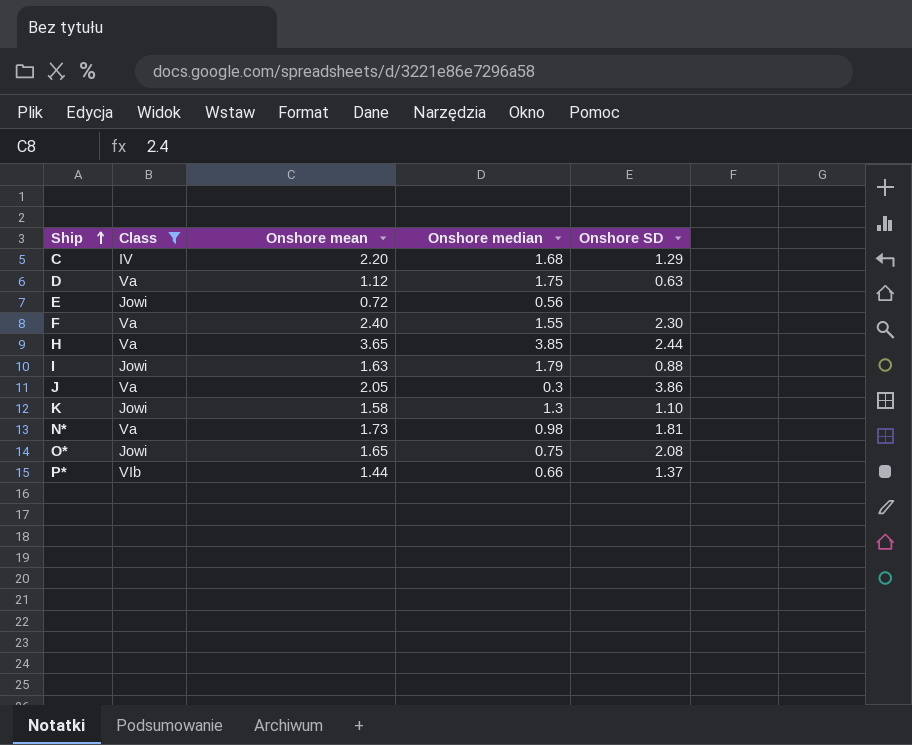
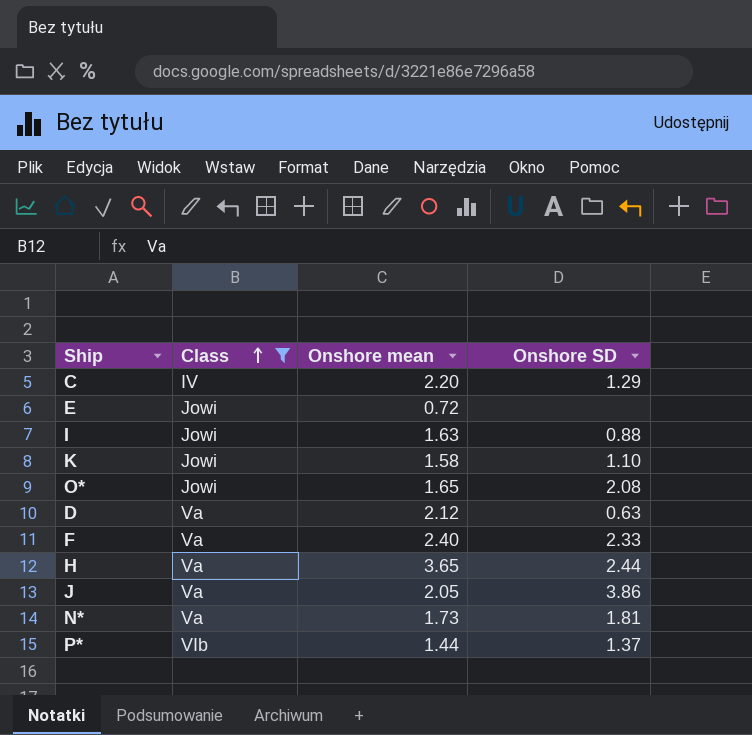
row order: Ship ascending -> Class ascending
column Onshore median | position: 4 -> none
D | Onshore mean: 1.12 -> 2.12
F | Onshore SD: 2.30 -> 2.33

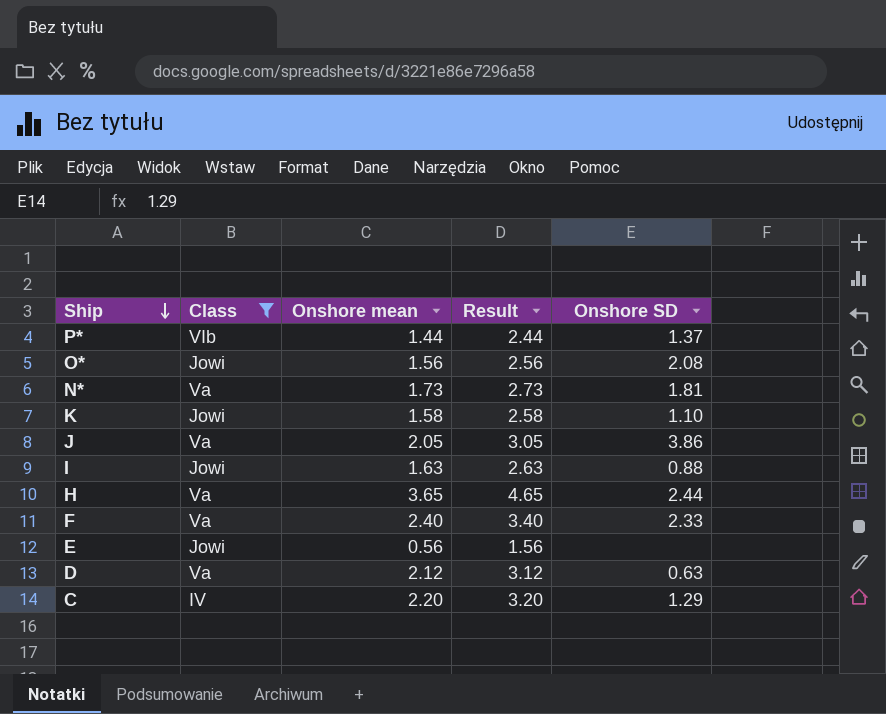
row order: Class ascending -> Ship descending
column Result | formula: none -> [Onshore mean] + 1
O* | Onshore mean: 1.65 -> 1.56
E | Onshore mean: 0.72 -> 0.56

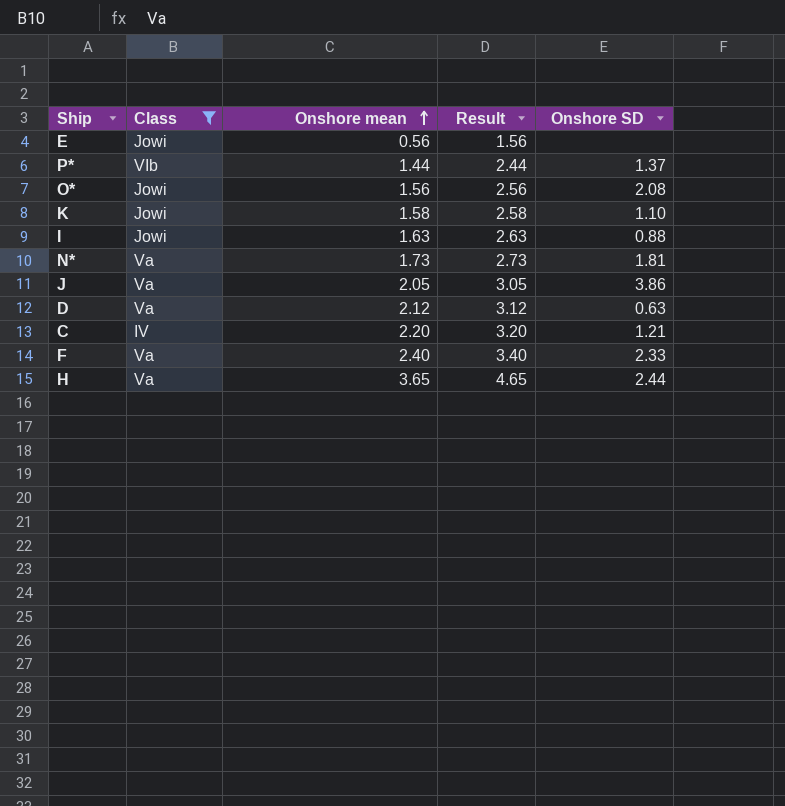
row order: Ship descending -> Onshore mean ascending
C | Onshore SD: 1.29 -> 1.21

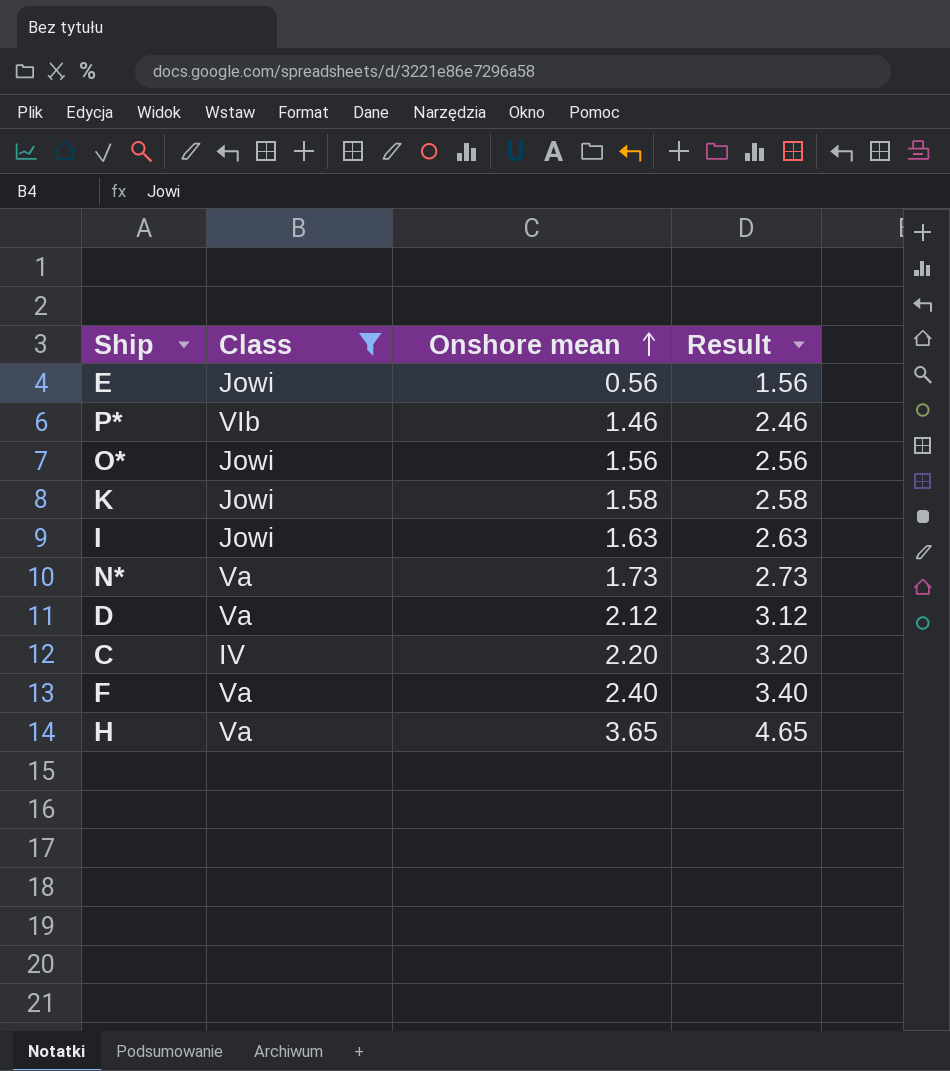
column Onshore SD | position: 5 -> none
row J: Va | 2.05 | 3.05 | 3.86 -> none
P* | Onshore mean: 1.44 -> 1.46
P* | Result: 2.44 -> 2.46

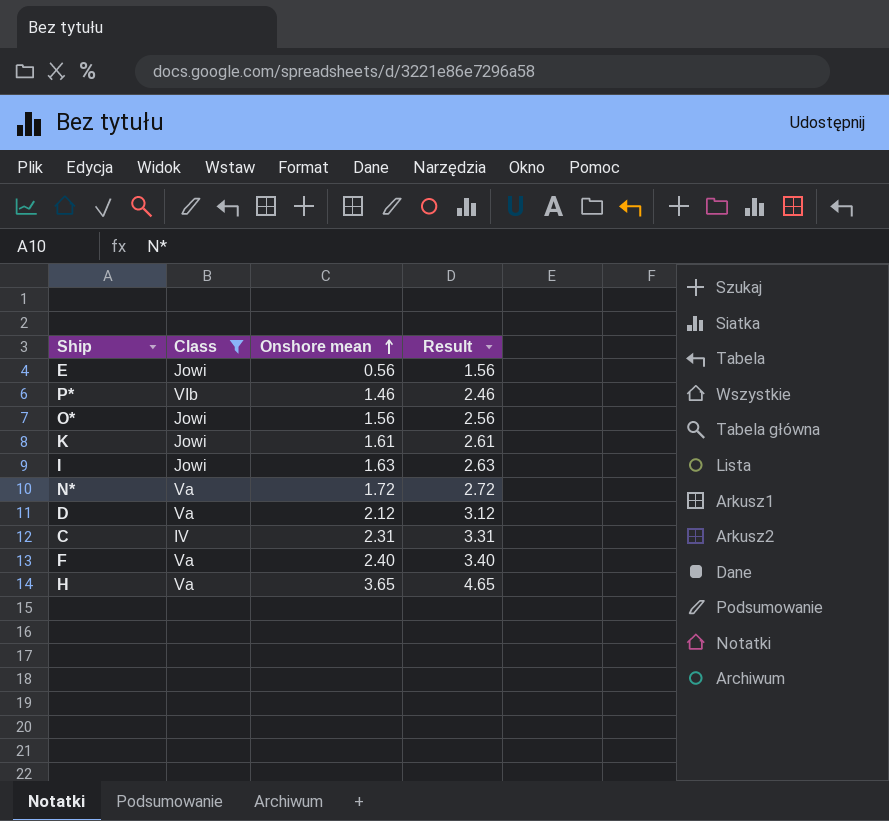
K | Onshore mean: 1.58 -> 1.61
K | Result: 2.58 -> 2.61
N* | Onshore mean: 1.73 -> 1.72
N* | Result: 2.73 -> 2.72
C | Onshore mean: 2.20 -> 2.31
C | Result: 3.20 -> 3.31

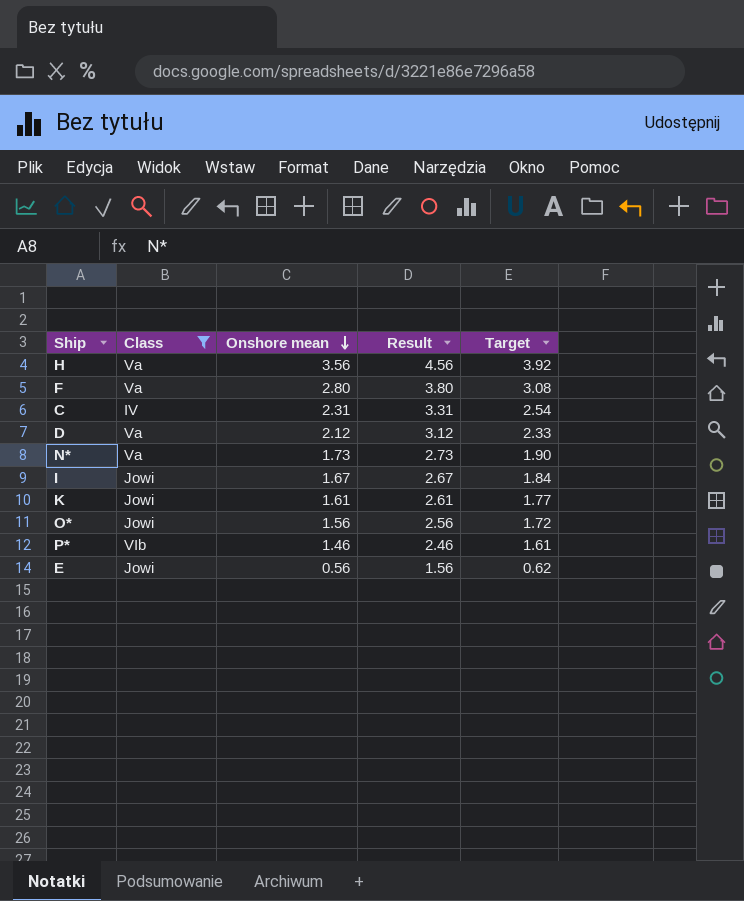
row order: Onshore mean ascending -> Onshore mean descending
column Target | formula: none -> [Onshore mean] * 1.1
H | Onshore mean: 3.65 -> 3.56
H | Result: 4.65 -> 4.56
F | Onshore mean: 2.40 -> 2.80
F | Result: 3.40 -> 3.80
N* | Onshore mean: 1.72 -> 1.73
N* | Result: 2.72 -> 2.73
I | Onshore mean: 1.63 -> 1.67
I | Result: 2.63 -> 2.67

